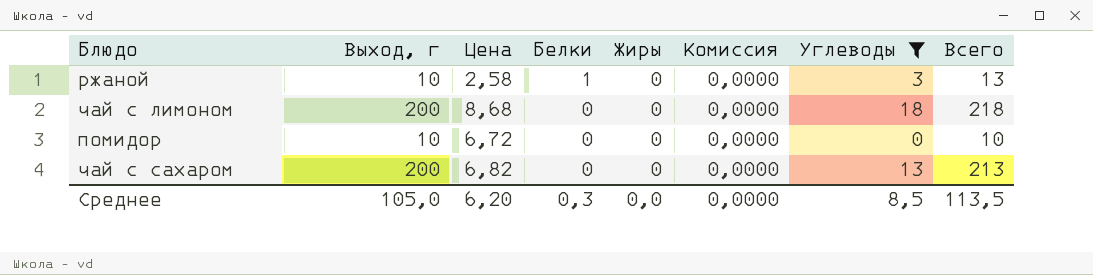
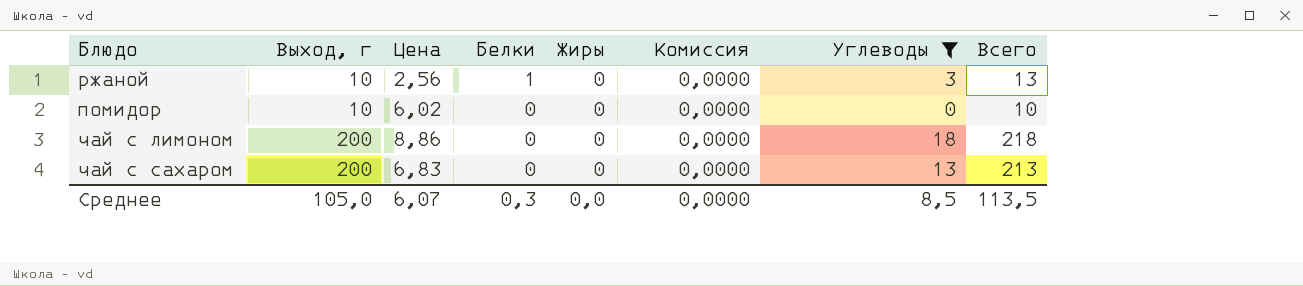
row order: Белки descending -> Выход, г ascending
ржаной | Цена: 2,58 -> 2,56
помидор | Цена: 6,72 -> 6,02
чай с лимоном | Цена: 8,68 -> 8,86
чай с сахаром | Цена: 6,82 -> 6,83
Среднее | Цена: 6,20 -> 6,07

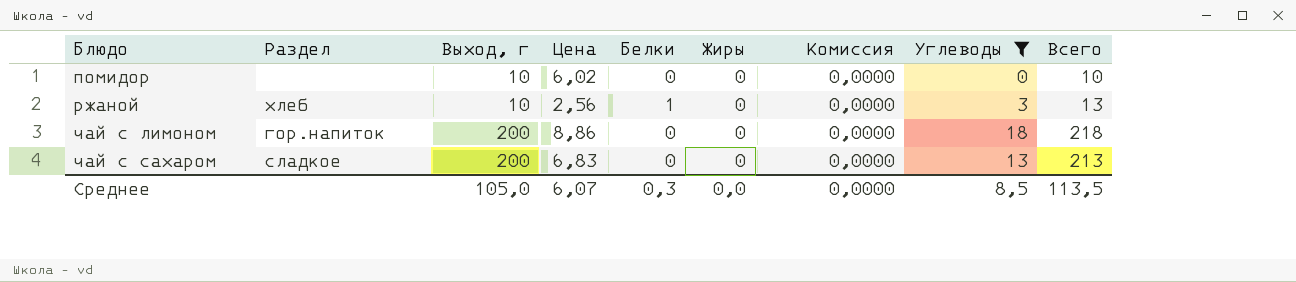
row order: Выход, г ascending -> Блюдо ascending
column Раздел | position: none -> 2

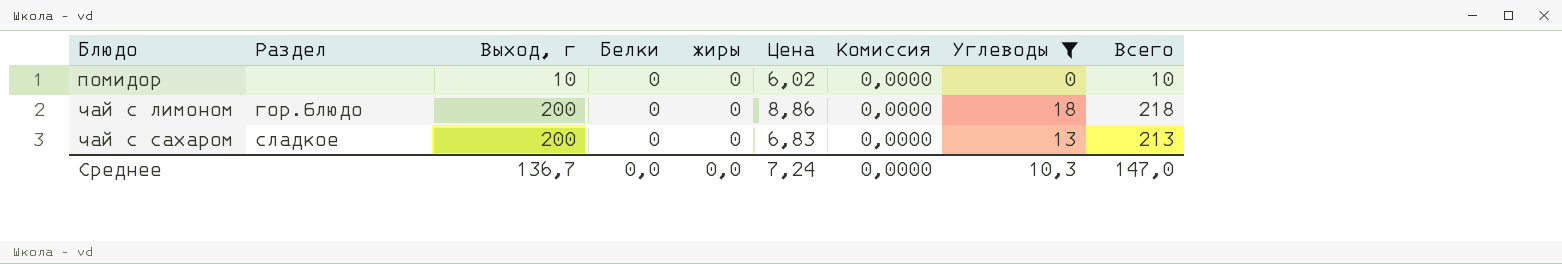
column name: Жиры -> жиры
column Цена | position: 4 -> 6
row ржаной: хлеб | 10 | 2,56 | 1 | 0 | 0,0000 | 3 | 13 -> none
чай с лимоном | Раздел: гор.напиток -> гор.блюдо
Среднее | Выход, г: 105,0 -> 136,7
Среднее | Белки: 0,3 -> 0,0
Среднее | Цена: 6,07 -> 7,24
Среднее | Углеводы: 8,5 -> 10,3
Среднее | Всего: 113,5 -> 147,0

